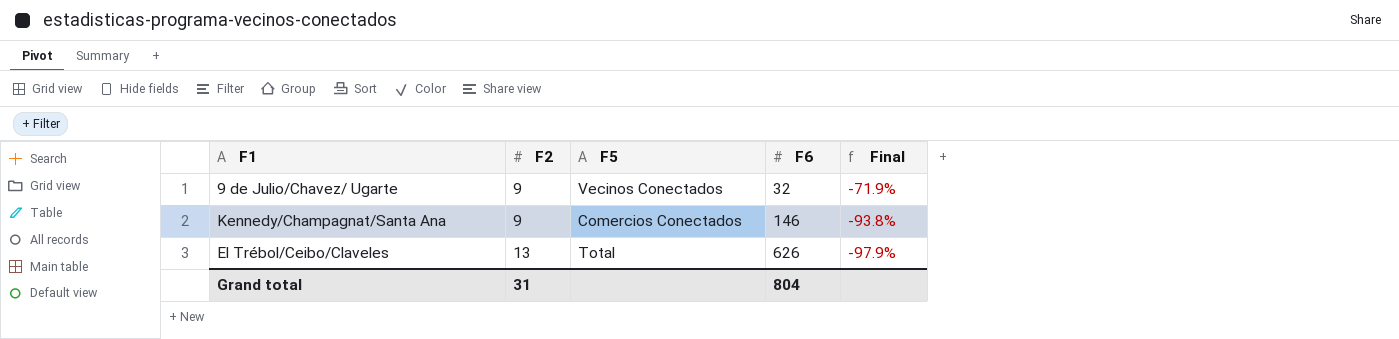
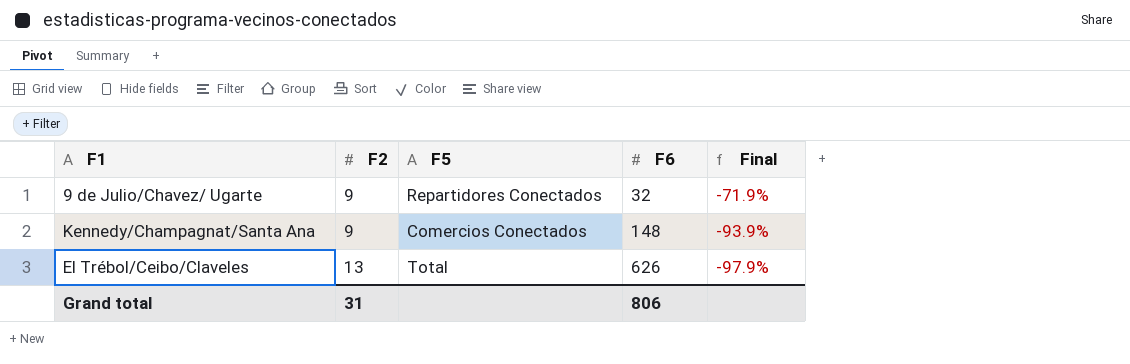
9 de Julio/Chavez/ Ugarte | F5: Vecinos Conectados -> Repartidores Conectados
Kennedy/Champagnat/Santa Ana | F6: 146 -> 148
Kennedy/Champagnat/Santa Ana | Final: -93.8% -> -93.9%
Grand total | F6: 804 -> 806

